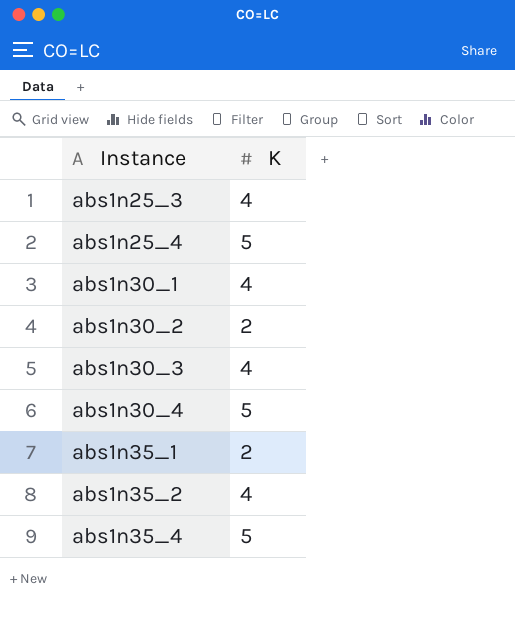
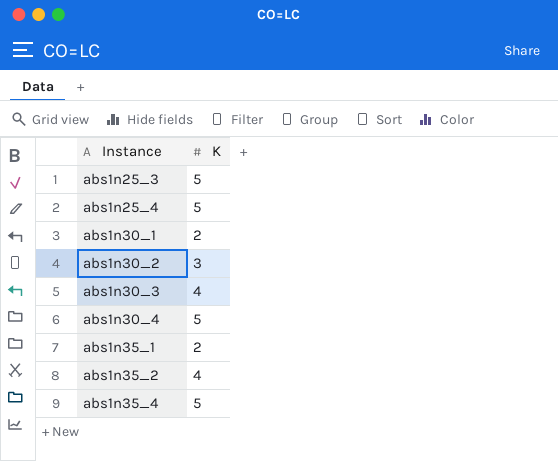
abs1n25_3 | K: 4 -> 5
abs1n30_1 | K: 4 -> 2
abs1n30_2 | K: 2 -> 3

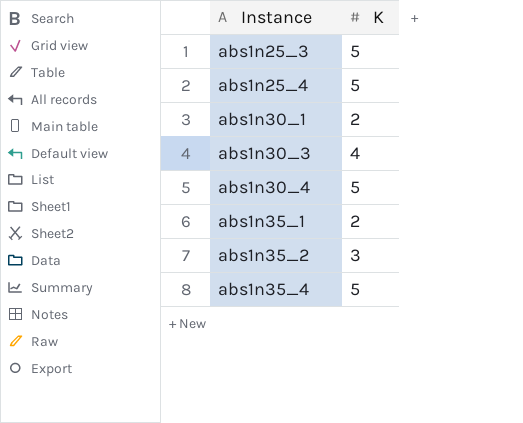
row abs1n30_2: 3 -> none
abs1n35_2 | K: 4 -> 3

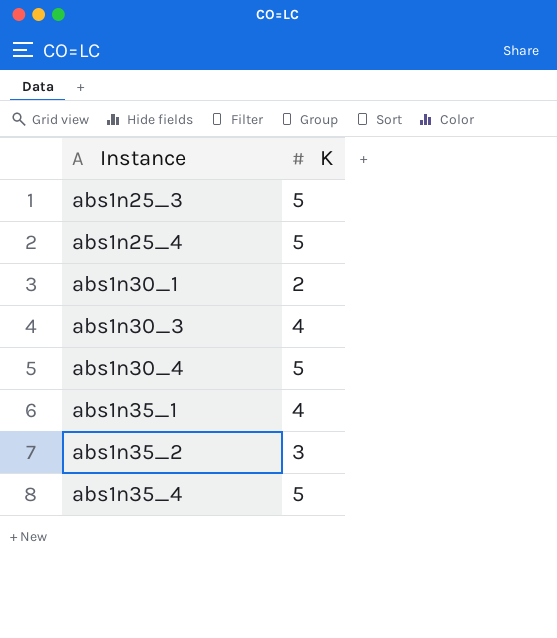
abs1n35_1 | K: 2 -> 4

